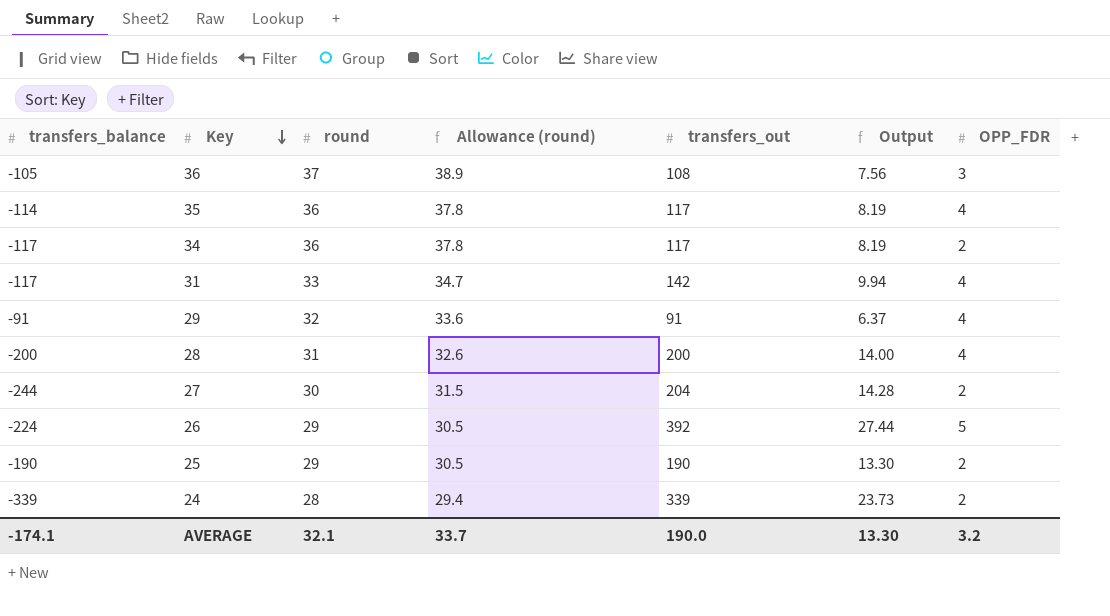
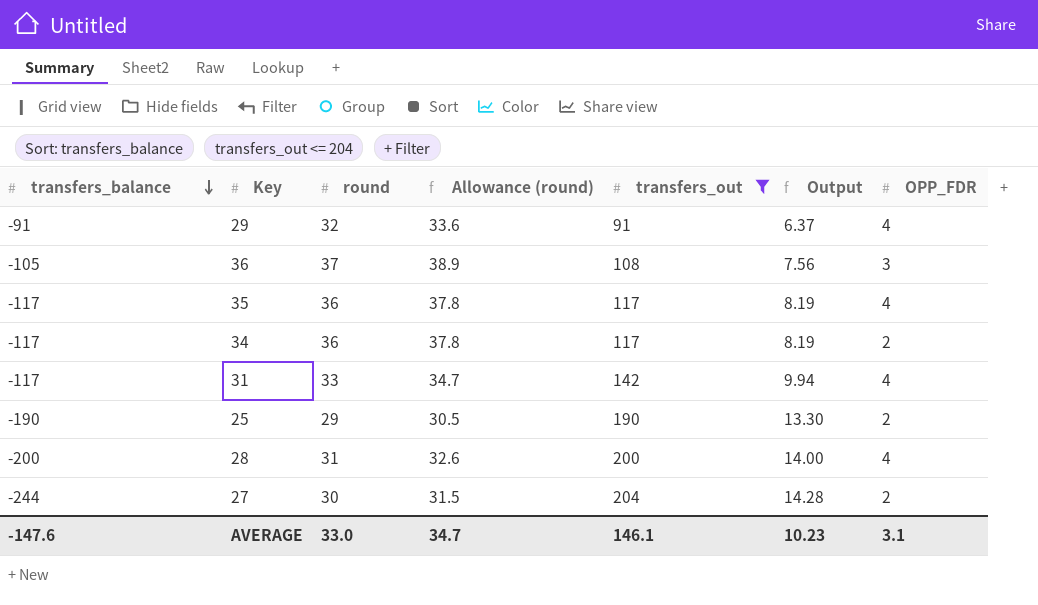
filter: none -> transfers_out <= 204
row order: Key descending -> transfers_balance descending
35 | transfers_balance: -114 -> -117
AVERAGE | transfers_balance: -174.1 -> -147.6
AVERAGE | round: 32.1 -> 33.0
AVERAGE | Allowance (round): 33.7 -> 34.7
AVERAGE | transfers_out: 190.0 -> 146.1
AVERAGE | Output: 13.30 -> 10.23
AVERAGE | OPP_FDR: 3.2 -> 3.1

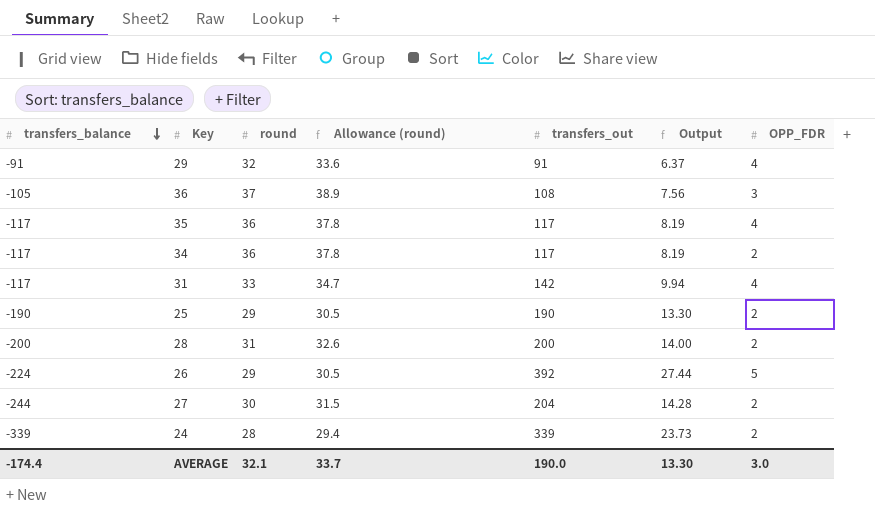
filter: transfers_out <= 204 -> none
28 | OPP_FDR: 4 -> 2
AVERAGE | transfers_balance: -147.6 -> -174.4
AVERAGE | round: 33.0 -> 32.1
AVERAGE | Allowance (round): 34.7 -> 33.7
AVERAGE | transfers_out: 146.1 -> 190.0
AVERAGE | Output: 10.23 -> 13.30
AVERAGE | OPP_FDR: 3.1 -> 3.0

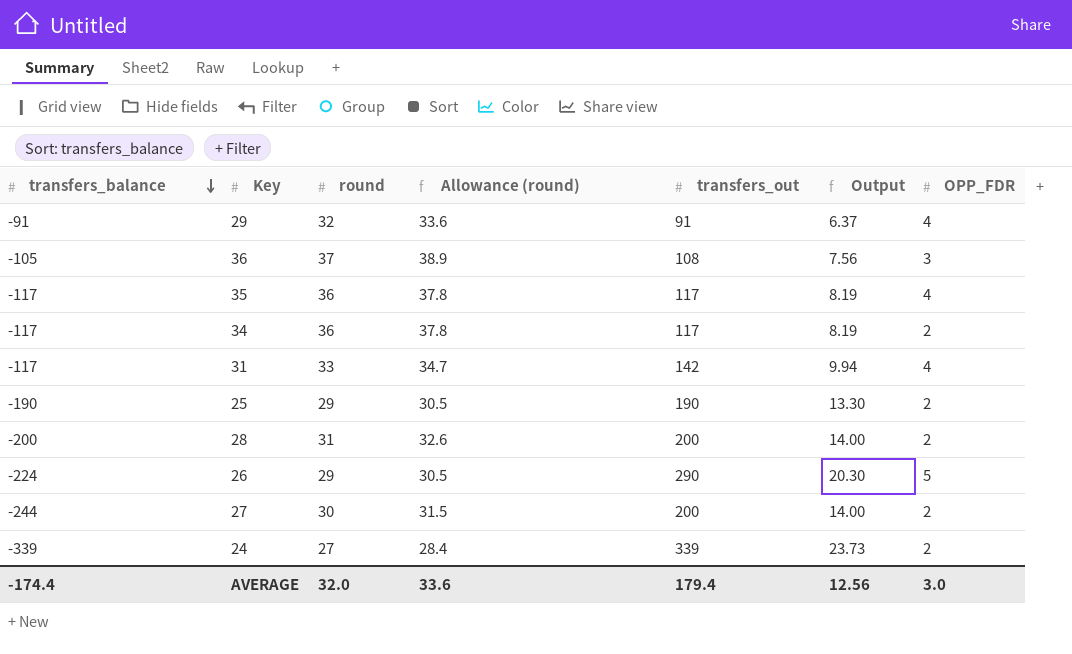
26 | transfers_out: 392 -> 290
26 | Output: 27.44 -> 20.30
27 | transfers_out: 204 -> 200
27 | Output: 14.28 -> 14.00
24 | round: 28 -> 27
24 | Allowance (round): 29.4 -> 28.4
AVERAGE | round: 32.1 -> 32.0
AVERAGE | Allowance (round): 33.7 -> 33.6
AVERAGE | transfers_out: 190.0 -> 179.4
AVERAGE | Output: 13.30 -> 12.56

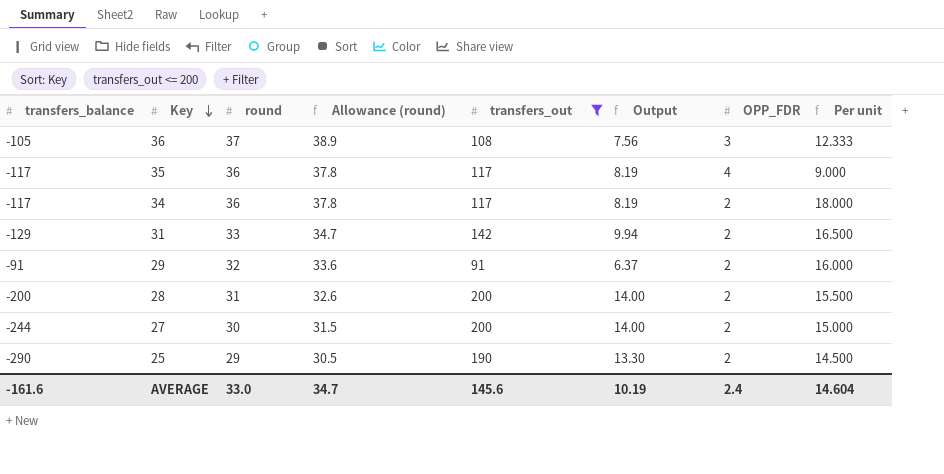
filter: none -> transfers_out <= 200
row order: transfers_balance descending -> Key descending
column Per unit | formula: none -> [round] / [OPP_FDR]
31 | transfers_balance: -117 -> -129
31 | OPP_FDR: 4 -> 2
29 | OPP_FDR: 4 -> 2
25 | transfers_balance: -190 -> -290
AVERAGE | transfers_balance: -174.4 -> -161.6
AVERAGE | round: 32.0 -> 33.0
AVERAGE | Allowance (round): 33.6 -> 34.7
AVERAGE | transfers_out: 179.4 -> 145.6
AVERAGE | Output: 12.56 -> 10.19
AVERAGE | OPP_FDR: 3.0 -> 2.4

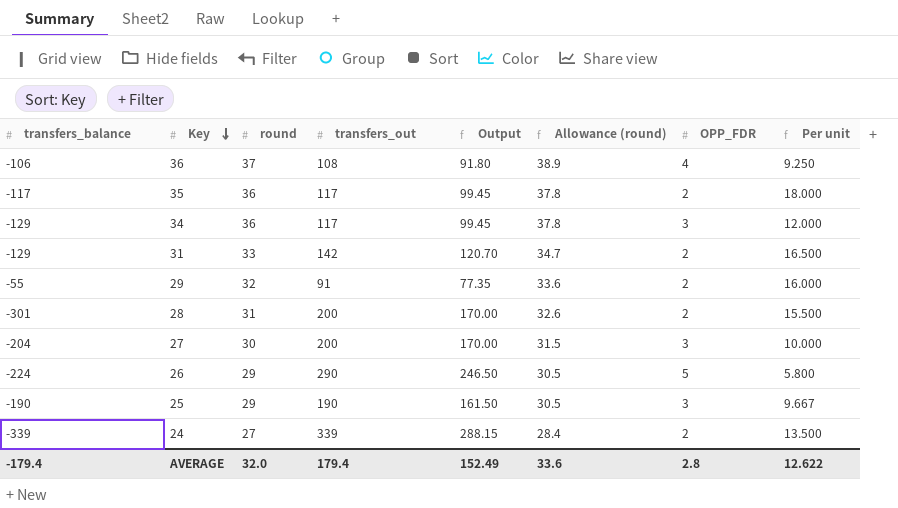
filter: transfers_out <= 200 -> none
column Output | formula: [transfers_out] * 0.07 -> [transfers_out] * 0.85
column Allowance (round) | position: 4 -> 6
36 | transfers_balance: -105 -> -106
36 | OPP_FDR: 3 -> 4
36 | Per unit: 12.333 -> 9.250
35 | OPP_FDR: 4 -> 2
35 | Per unit: 9.000 -> 18.000
34 | transfers_balance: -117 -> -129
34 | OPP_FDR: 2 -> 3
34 | Per unit: 18.000 -> 12.000
29 | transfers_balance: -91 -> -55
28 | transfers_balance: -200 -> -301
27 | transfers_balance: -244 -> -204
27 | OPP_FDR: 2 -> 3
27 | Per unit: 15.000 -> 10.000
25 | transfers_balance: -290 -> -190
25 | OPP_FDR: 2 -> 3
25 | Per unit: 14.500 -> 9.667
AVERAGE | transfers_balance: -161.6 -> -179.4
AVERAGE | round: 33.0 -> 32.0
AVERAGE | transfers_out: 145.6 -> 179.4
AVERAGE | Output: 10.19 -> 152.49
AVERAGE | Allowance (round): 34.7 -> 33.6
AVERAGE | OPP_FDR: 2.4 -> 2.8
AVERAGE | Per unit: 14.604 -> 12.622

